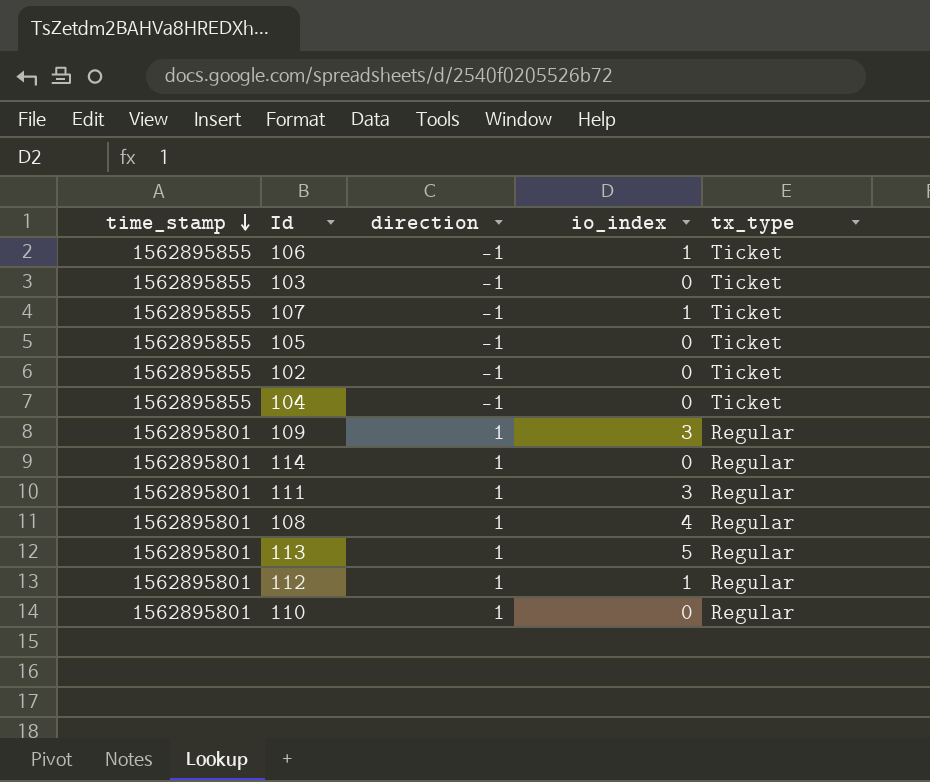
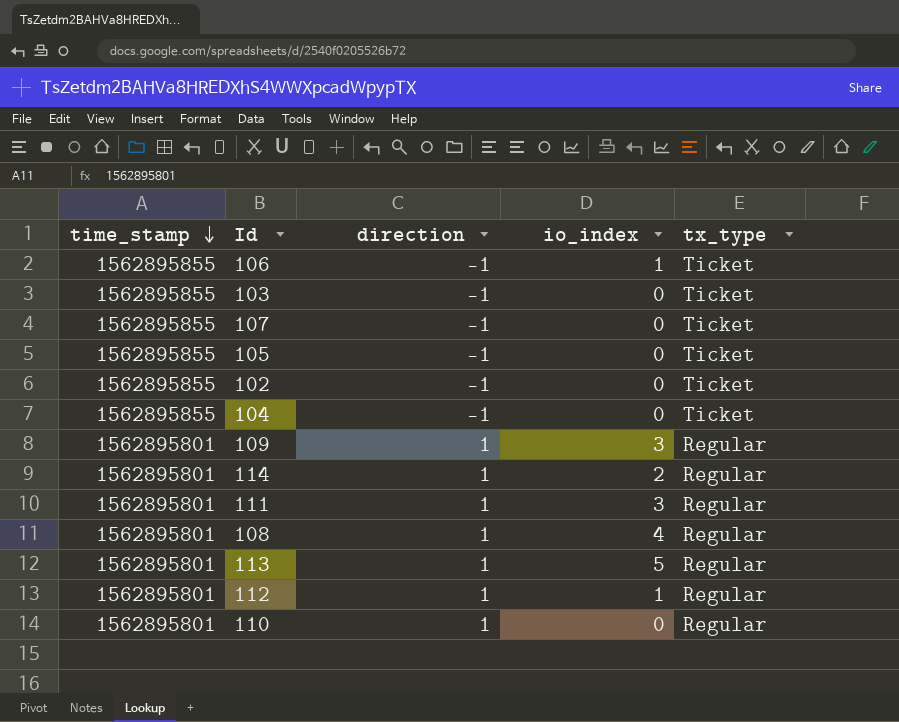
107 | io_index: 1 -> 0
114 | io_index: 0 -> 2

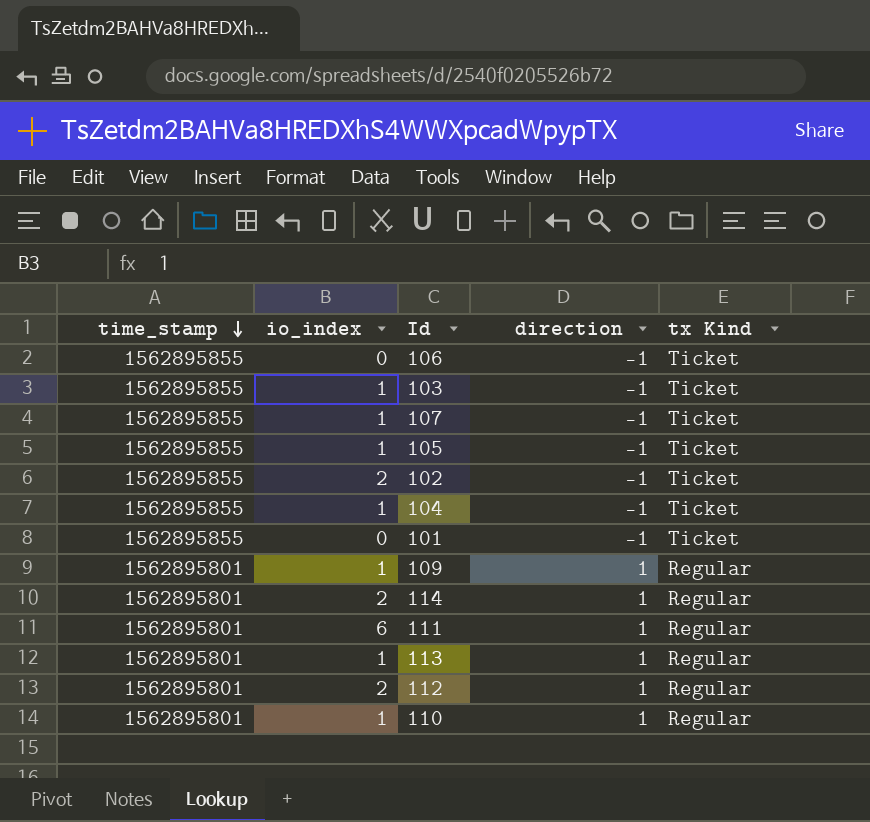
column io_index | position: 4 -> 2
column name: tx_type -> tx Kind
row 108: 1562895801 | 1 | 4 | Regular -> none
106 | io_index: 1 -> 0
103 | io_index: 0 -> 1
107 | io_index: 0 -> 1
105 | io_index: 0 -> 1
102 | io_index: 0 -> 2
104 | io_index: 0 -> 1
row 101: none -> 1562895855 | 0 | -1 | Ticket
109 | io_index: 3 -> 1
111 | io_index: 3 -> 6
113 | io_index: 5 -> 1
112 | io_index: 1 -> 2
110 | io_index: 0 -> 1

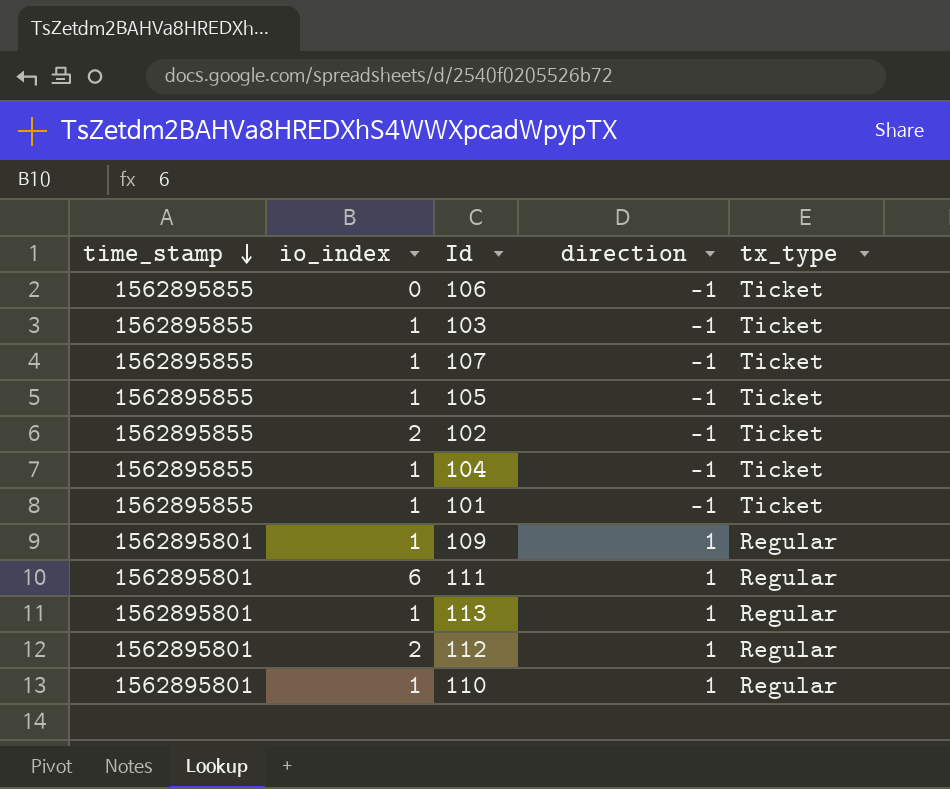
column name: tx Kind -> tx_type
row 114: 1562895801 | 2 | 1 | Regular -> none
101 | io_index: 0 -> 1

